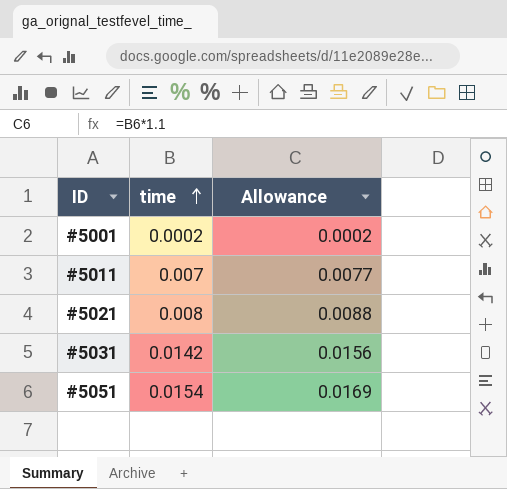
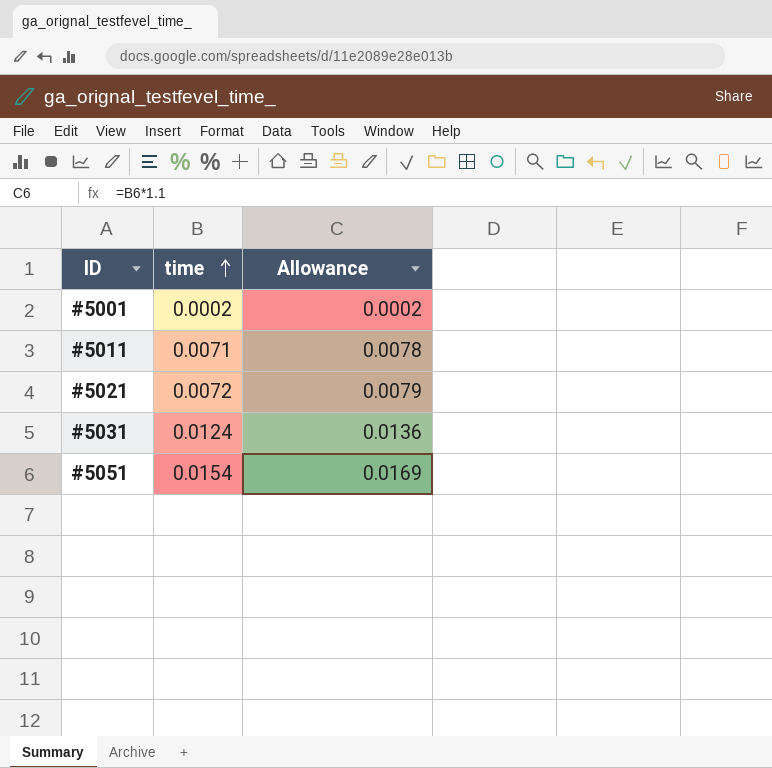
#5011 | time: 0.007 -> 0.0071
#5011 | Allowance: 0.0077 -> 0.0078
#5021 | time: 0.008 -> 0.0072
#5021 | Allowance: 0.0088 -> 0.0079
#5031 | time: 0.0142 -> 0.0124
#5031 | Allowance: 0.0156 -> 0.0136

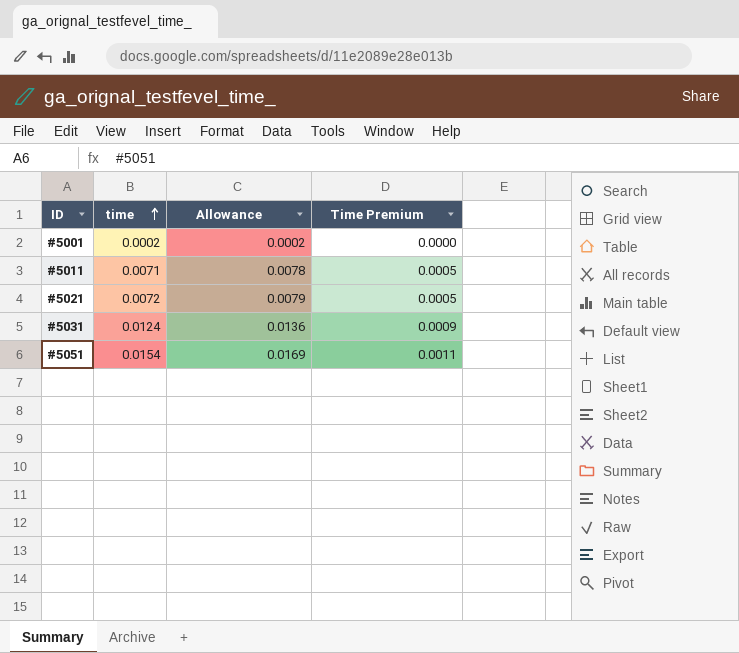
column Time Premium | formula: none -> [time] * 0.07

